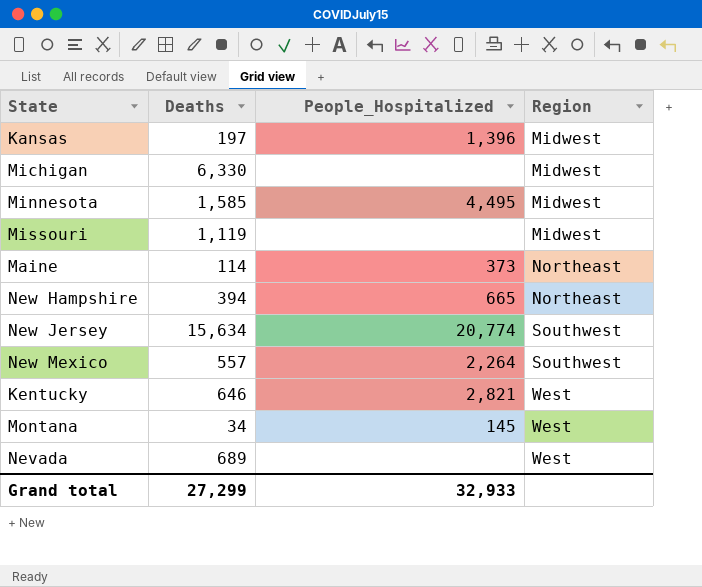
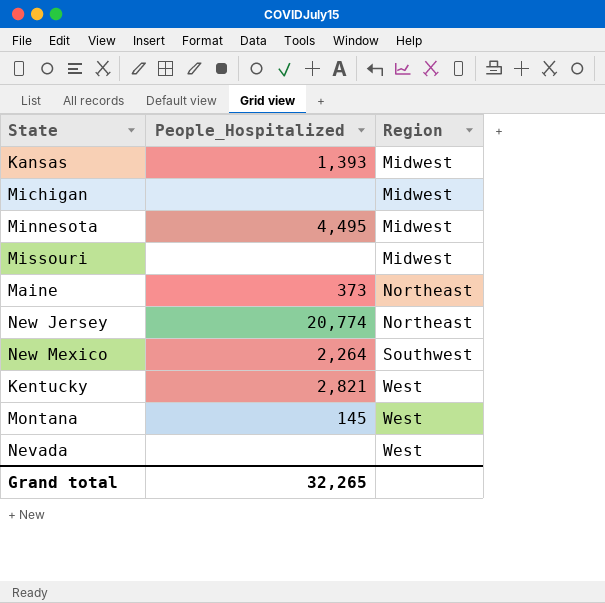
column Deaths | position: 2 -> none
row New Hampshire: 394 | 665 | Northeast -> none
Kansas | People_Hospitalized: 1,396 -> 1,393
New Jersey | Region: Southwest -> Northeast
Grand total | People_Hospitalized: 32,933 -> 32,265

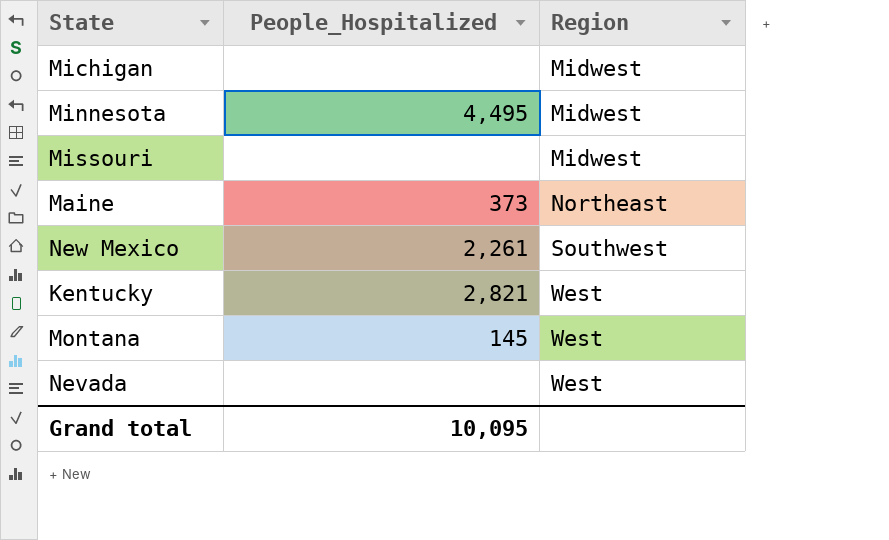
row Kansas: 1,393 | Midwest -> none
row New Jersey: 20,774 | Northeast -> none
New Mexico | People_Hospitalized: 2,264 -> 2,261
Grand total | People_Hospitalized: 32,265 -> 10,095

